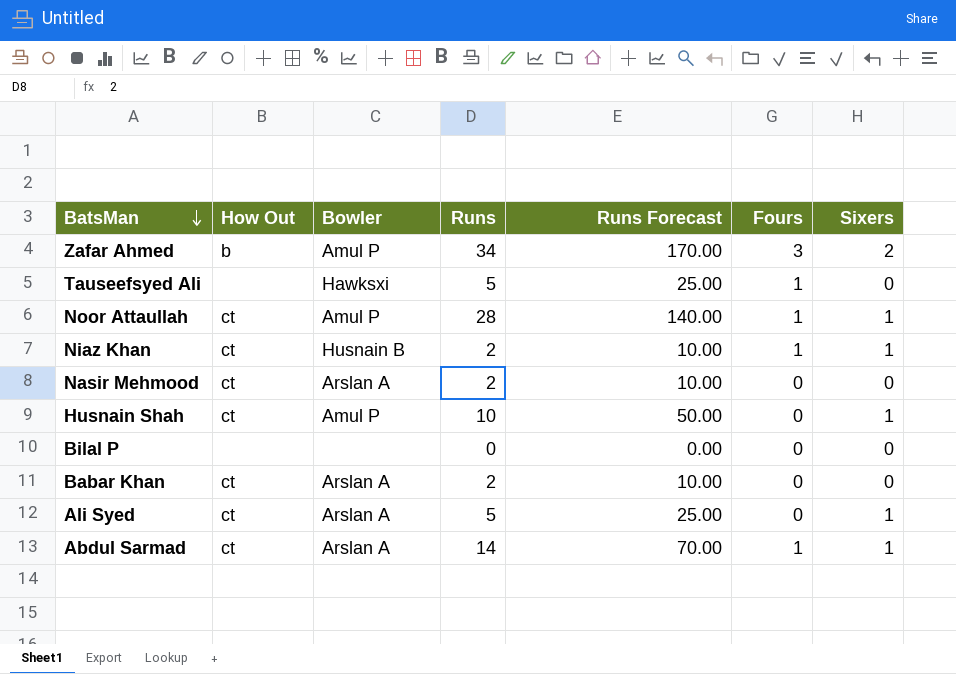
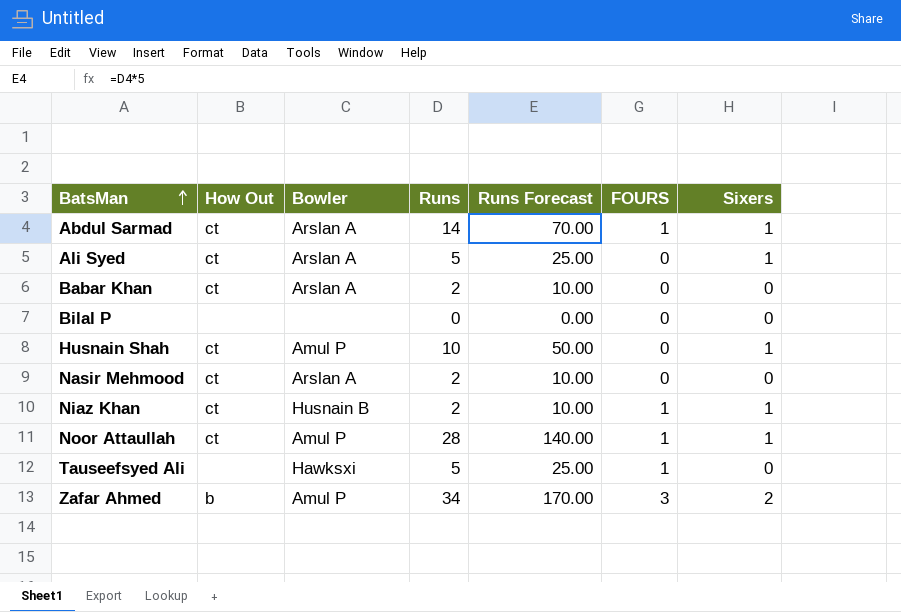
row order: BatsMan descending -> BatsMan ascending
column name: Fours -> FOURS

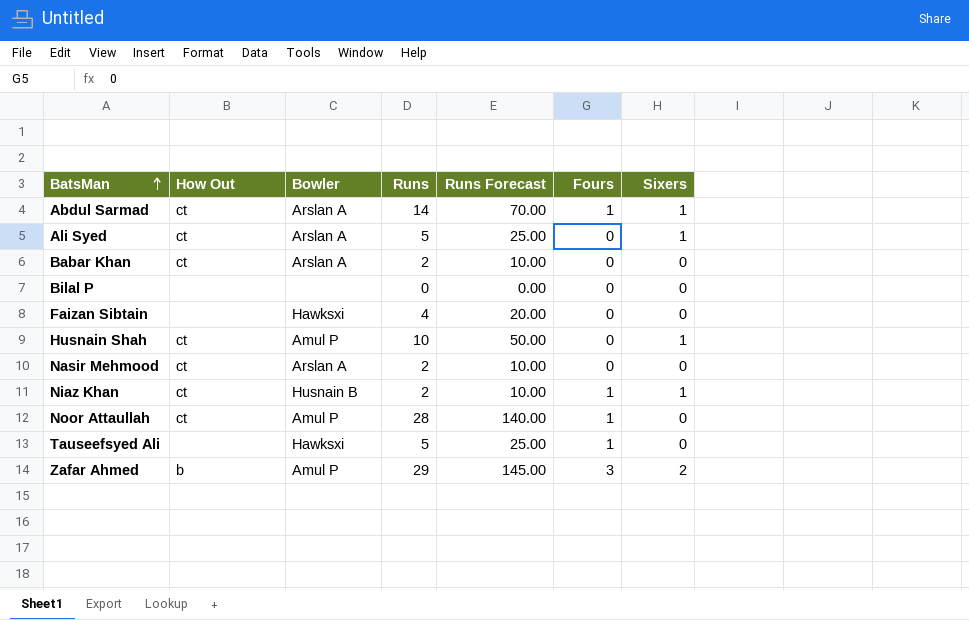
column name: FOURS -> Fours
row Faizan Sibtain: none -> none | Hawksxi | 4 | 20.00 | 0 | 0
Noor Attaullah | Sixers: 1 -> 0
Zafar Ahmed | Runs: 34 -> 29
Zafar Ahmed | Runs Forecast: 170.00 -> 145.00

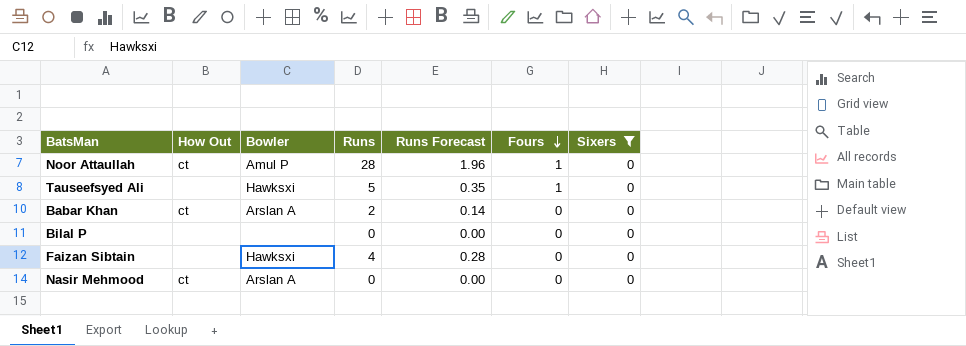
filter: none -> Sixers = 0
row order: BatsMan ascending -> Fours descending
column Runs Forecast | formula: [Runs] * 5 -> [Runs] * 0.07
Nasir Mehmood | Runs: 2 -> 0

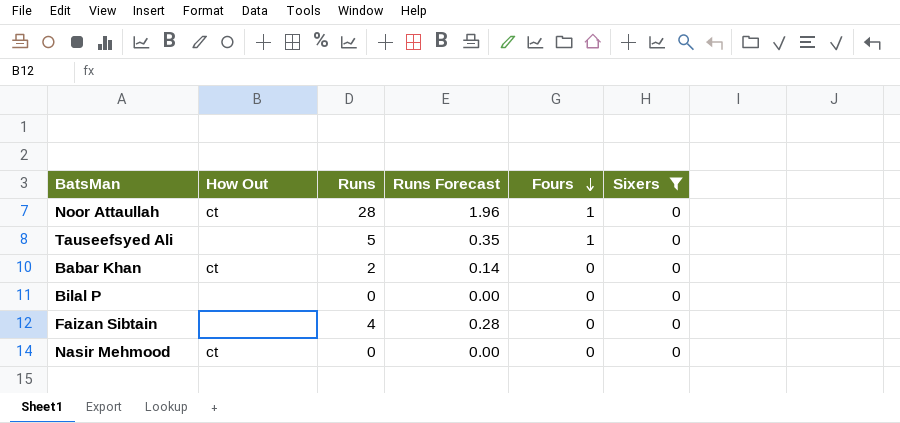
column Bowler | position: 3 -> none

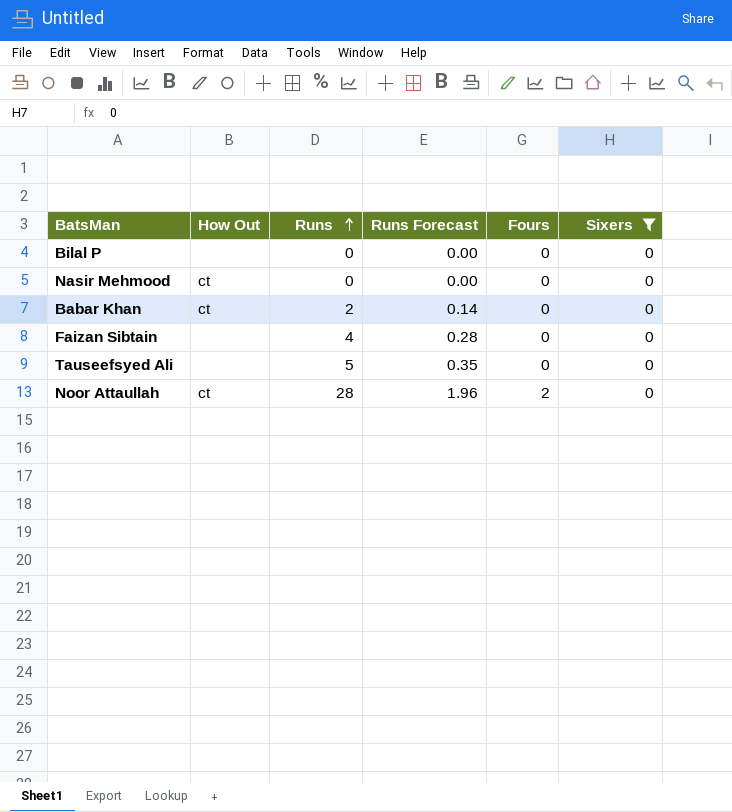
row order: Fours descending -> Runs ascending
Tauseefsyed Ali | Fours: 1 -> 0
Noor Attaullah | Fours: 1 -> 2

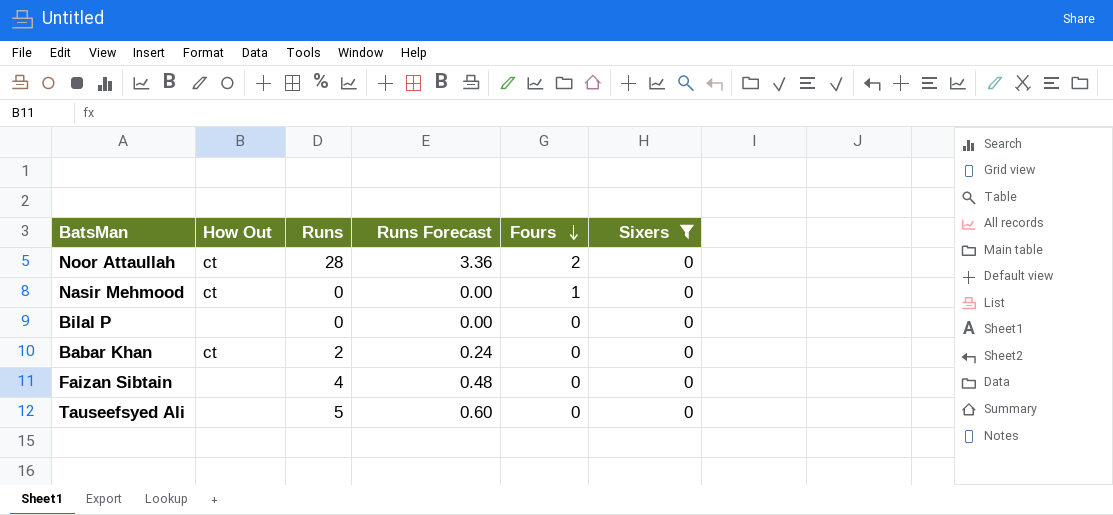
row order: Runs ascending -> Fours descending
column Runs Forecast | formula: [Runs] * 0.07 -> [Runs] * 0.12
Nasir Mehmood | Fours: 0 -> 1

